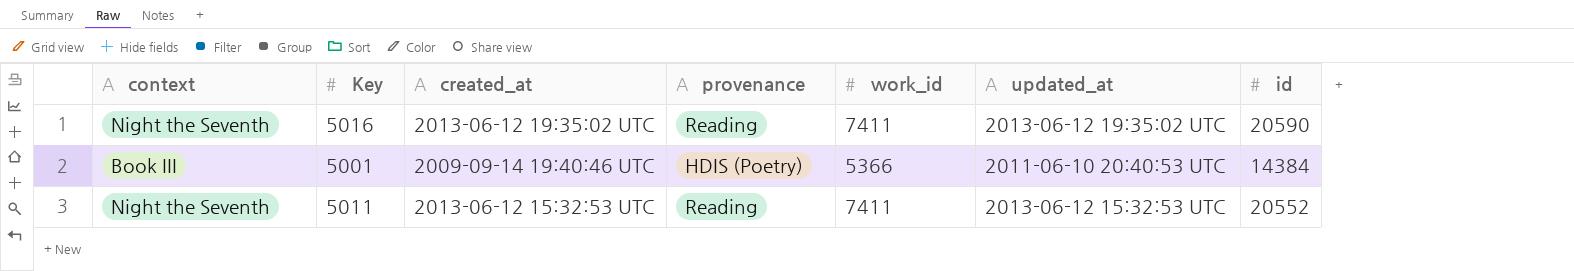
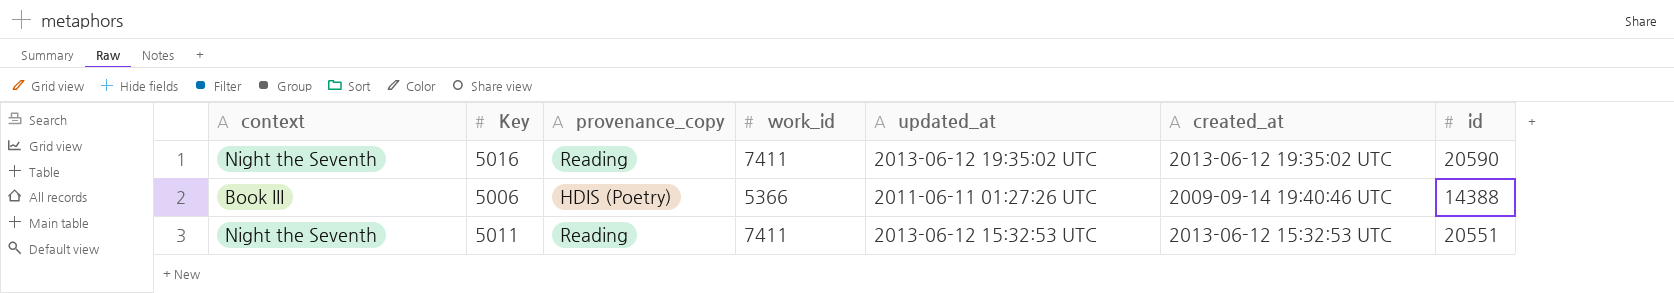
column name: provenance -> provenance_copy
column created_at | position: 3 -> 6
row 5001: Book III | 2009-09-14 19:40:46 UTC | HDIS (Poetry) | 5366 | 2011-06-10 20:40:53 UTC | 14384 -> none
row 5006: none -> Book III | HDIS (Poetry) | 5366 | 2011-06-11 01:27:26 UTC | 2009-09-14 19:40:46 UTC | 14388
5011 | id: 20552 -> 20551

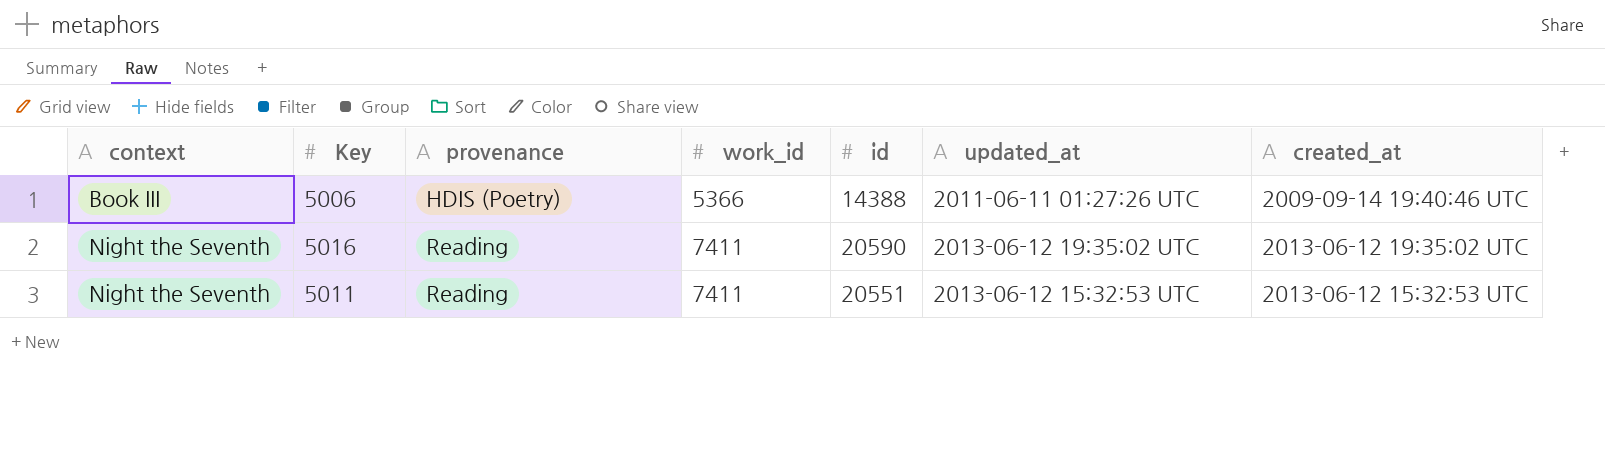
row order: none -> context ascending
column name: provenance_copy -> provenance
column id | position: 7 -> 5

